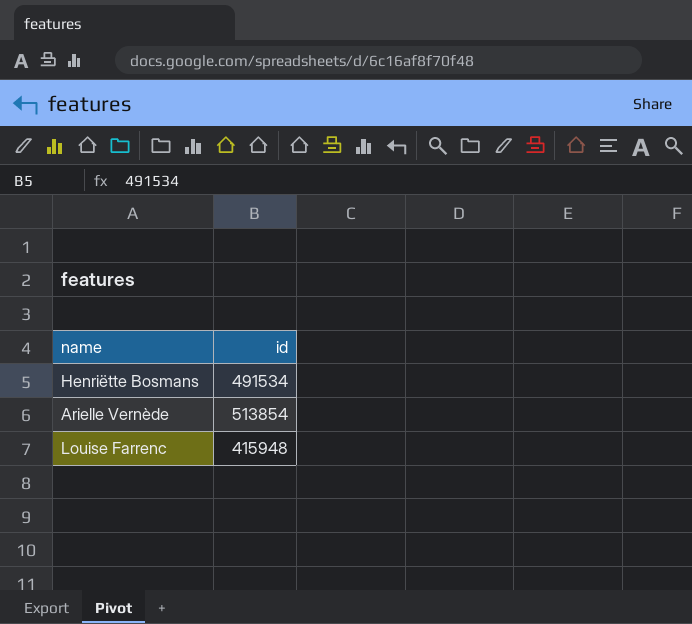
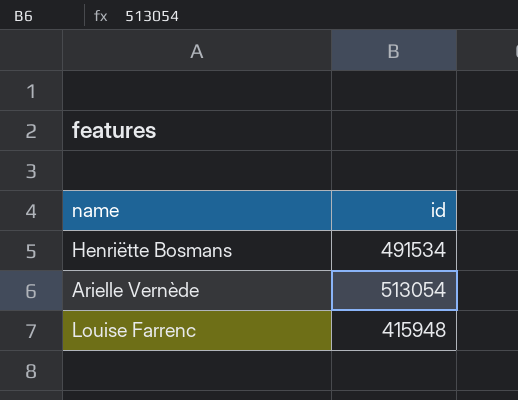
Arielle Vernède | id: 513854 -> 513054

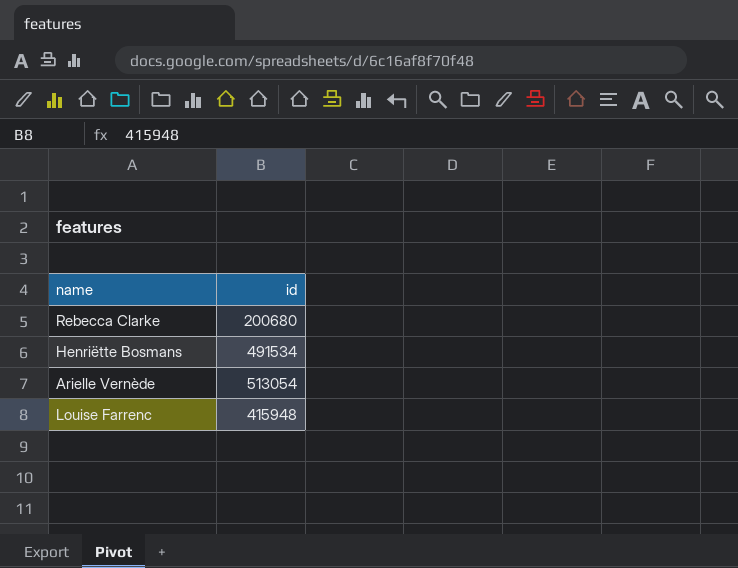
row Rebecca Clarke: none -> 200680

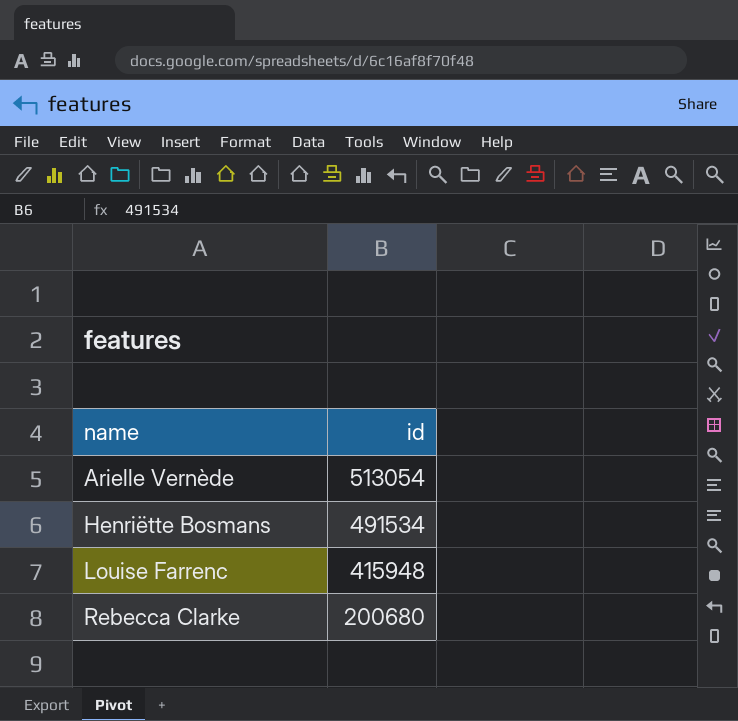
row order: none -> name ascending

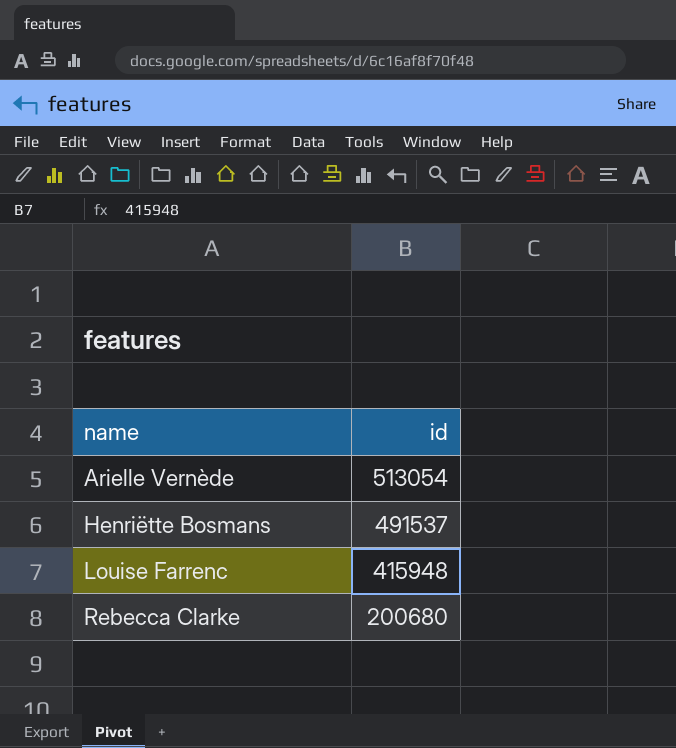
Henriëtte Bosmans | id: 491534 -> 491537

